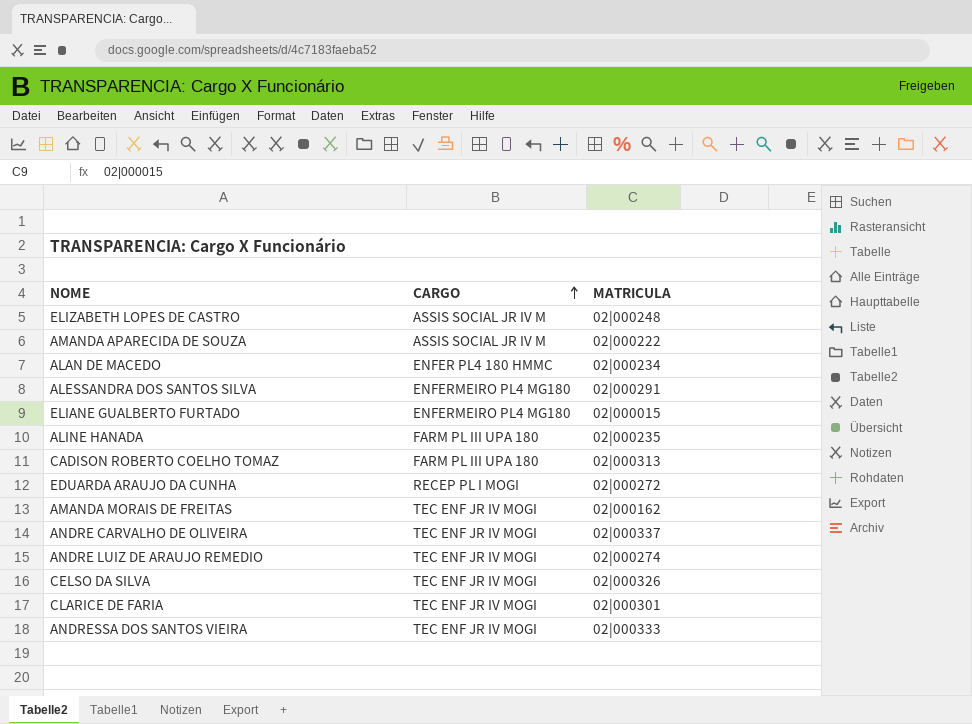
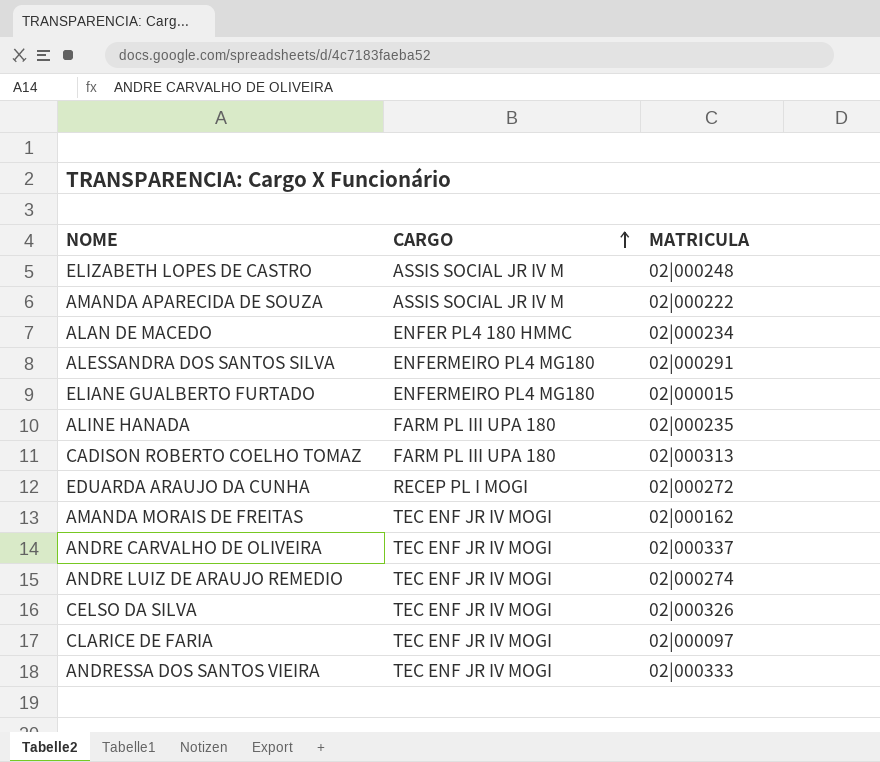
CLARICE DE FARIA | MATRICULA: 02|000301 -> 02|000097

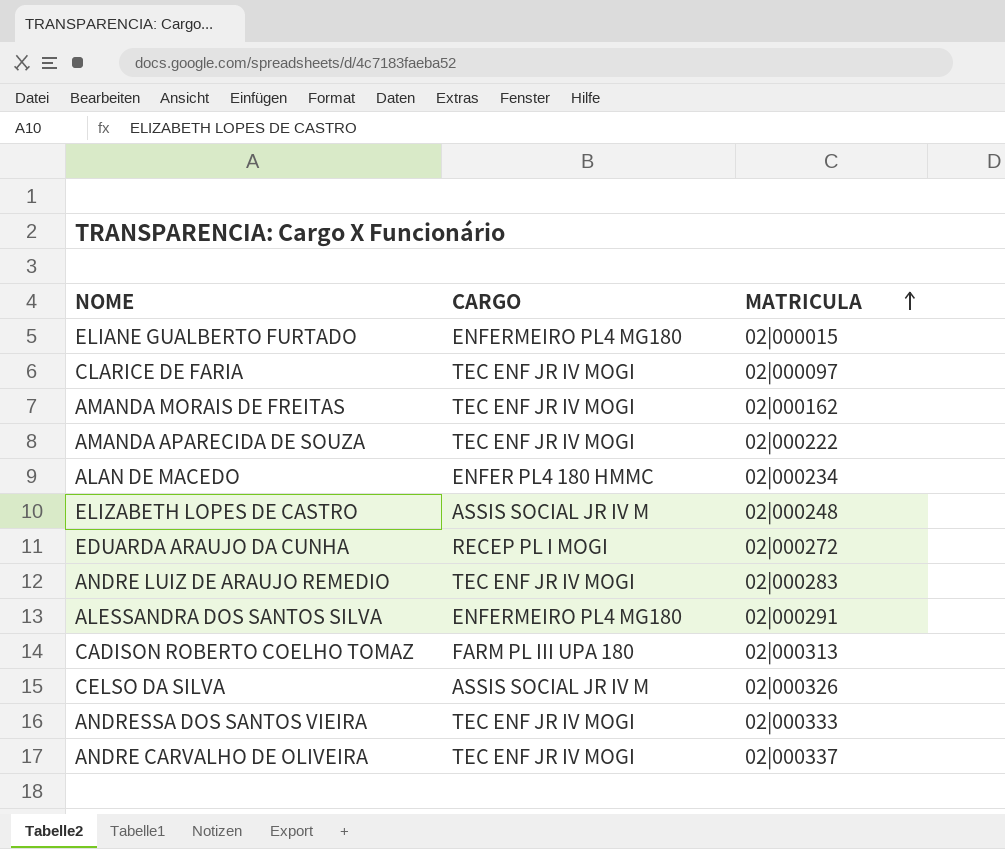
row order: CARGO ascending -> MATRICULA ascending
row ALINE HANADA: FARM PL III UPA 180 | 02|000235 -> none
AMANDA APARECIDA DE SOUZA | CARGO: ASSIS SOCIAL JR IV M -> TEC ENF JR IV MOGI
ANDRE LUIZ DE ARAUJO REMEDIO | MATRICULA: 02|000274 -> 02|000283
CELSO DA SILVA | CARGO: TEC ENF JR IV MOGI -> ASSIS SOCIAL JR IV M

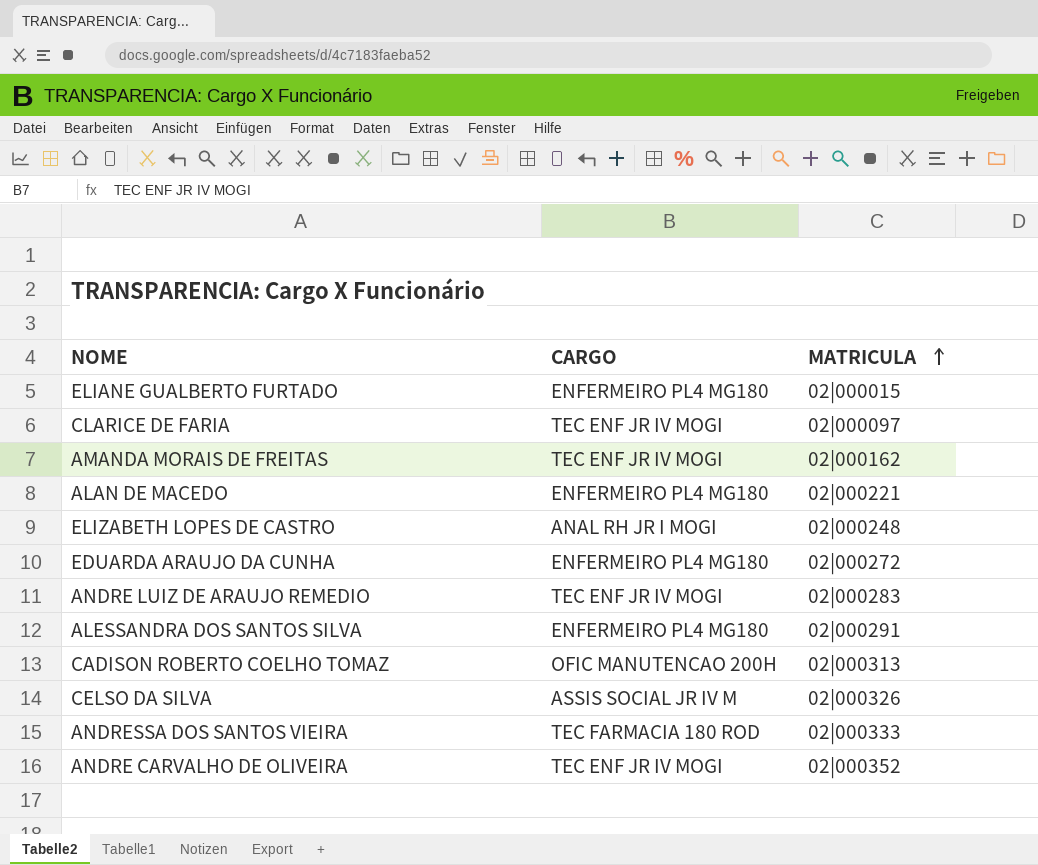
row AMANDA APARECIDA DE SOUZA: TEC ENF JR IV MOGI | 02|000222 -> none
ALAN DE MACEDO | CARGO: ENFER PL4 180 HMMC -> ENFERMEIRO PL4 MG180
ALAN DE MACEDO | MATRICULA: 02|000234 -> 02|000221
ELIZABETH LOPES DE CASTRO | CARGO: ASSIS SOCIAL JR IV M -> ANAL RH JR I MOGI
EDUARDA ARAUJO DA CUNHA | CARGO: RECEP PL I MOGI -> ENFERMEIRO PL4 MG180
CADISON ROBERTO COELHO TOMAZ | CARGO: FARM PL III UPA 180 -> OFIC MANUTENCAO 200H
ANDRESSA DOS SANTOS VIEIRA | CARGO: TEC ENF JR IV MOGI -> TEC FARMACIA 180 ROD
ANDRE CARVALHO DE OLIVEIRA | MATRICULA: 02|000337 -> 02|000352

